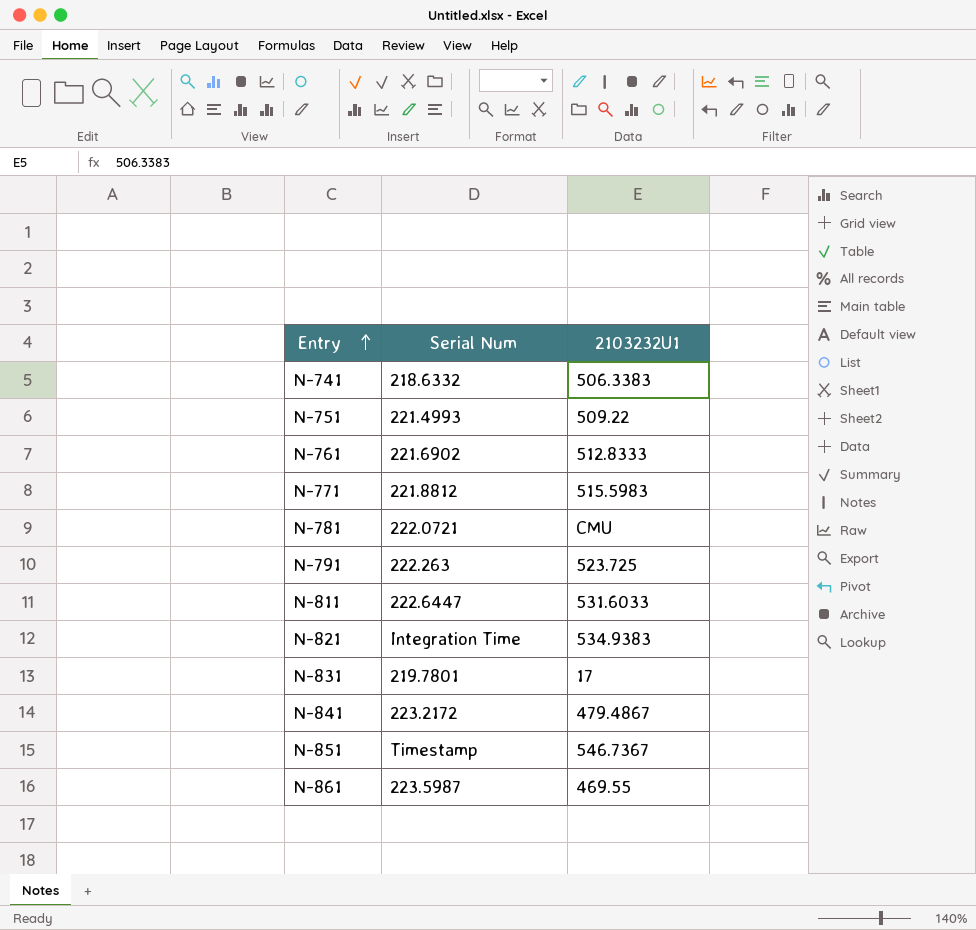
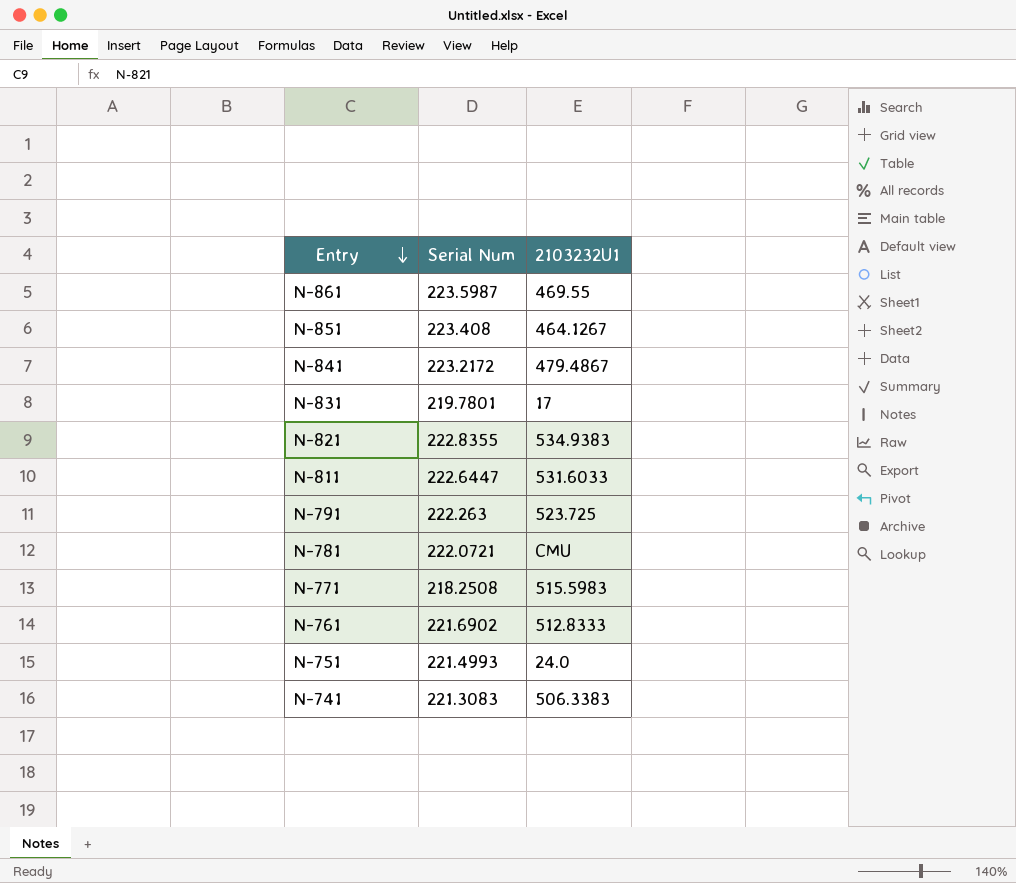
row order: Entry ascending -> Entry descending
N-851 | Serial Num: Timestamp -> 223.408
N-851 | 2103232U1: 546.7367 -> 464.1267
N-821 | Serial Num: Integration Time -> 222.8355
N-771 | Serial Num: 221.8812 -> 218.2508
N-751 | 2103232U1: 509.22 -> 24.0
N-741 | Serial Num: 218.6332 -> 221.3083

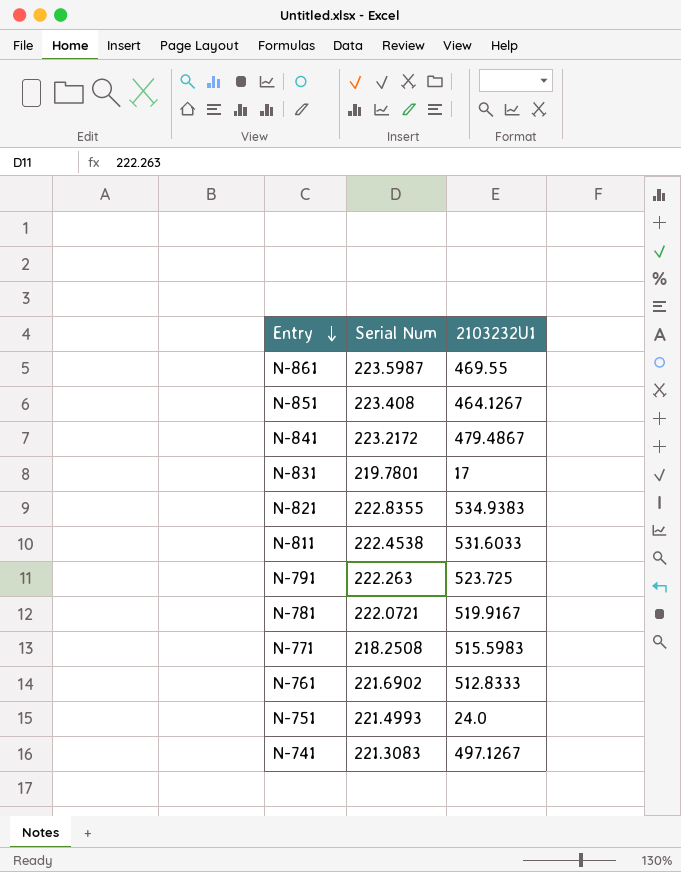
N-811 | Serial Num: 222.6447 -> 222.4538
N-781 | 2103232U1: CMU -> 519.9167
N-741 | 2103232U1: 506.3383 -> 497.1267

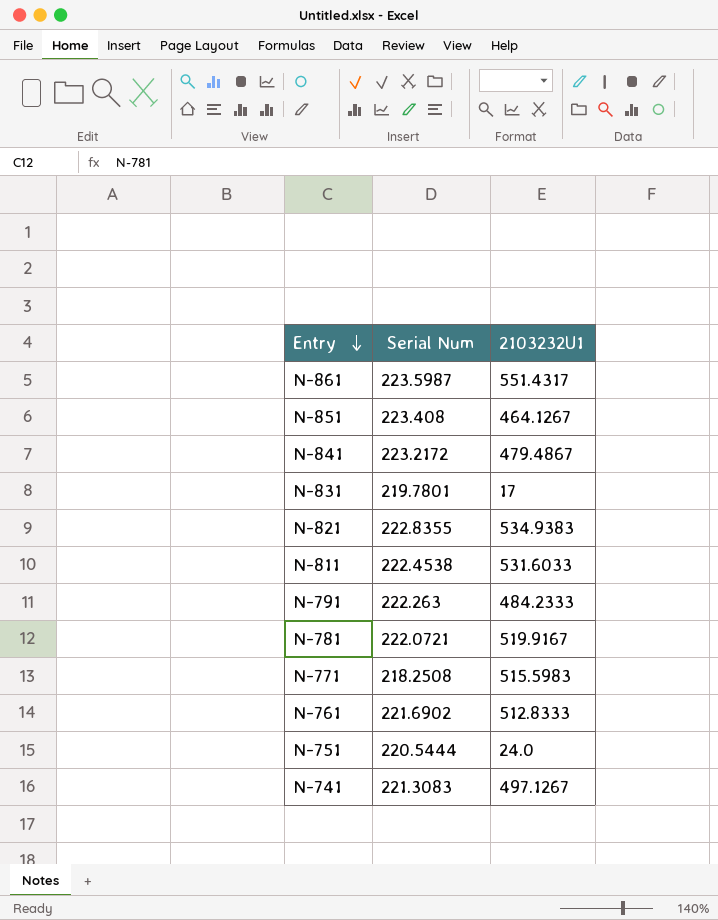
N-861 | 2103232U1: 469.55 -> 551.4317
N-791 | 2103232U1: 523.725 -> 484.2333
N-751 | Serial Num: 221.4993 -> 220.5444

